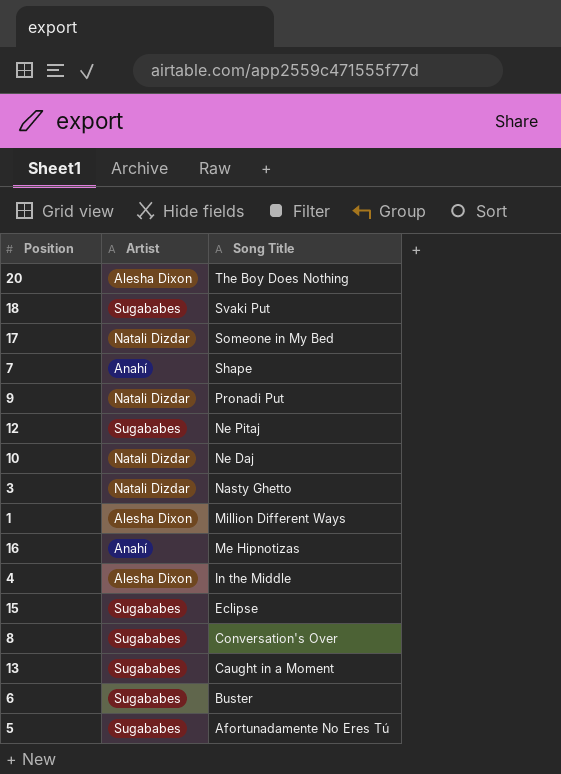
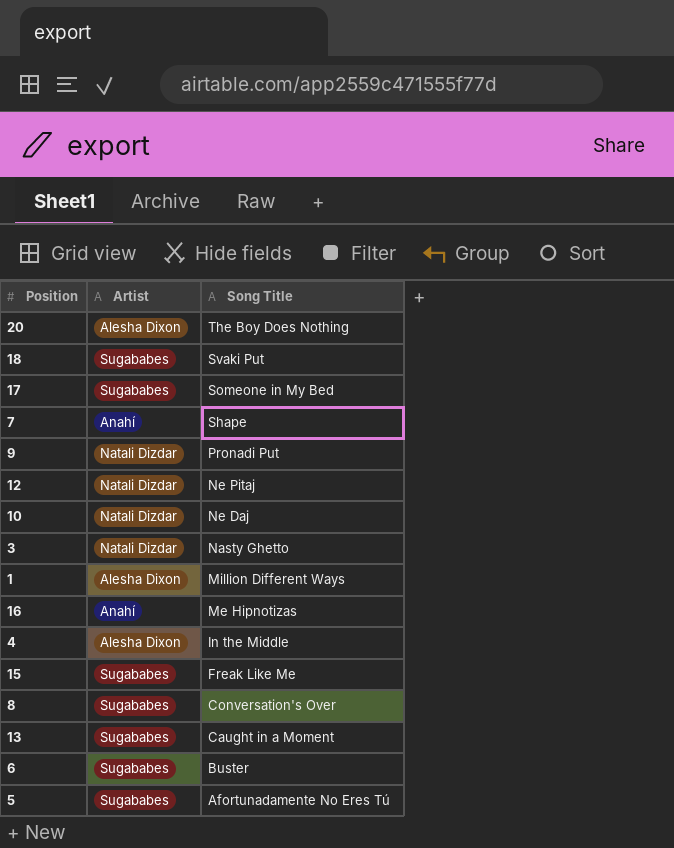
17 | Artist: Natali Dizdar -> Sugababes
12 | Artist: Sugababes -> Natali Dizdar
15 | Song Title: Eclipse -> Freak Like Me

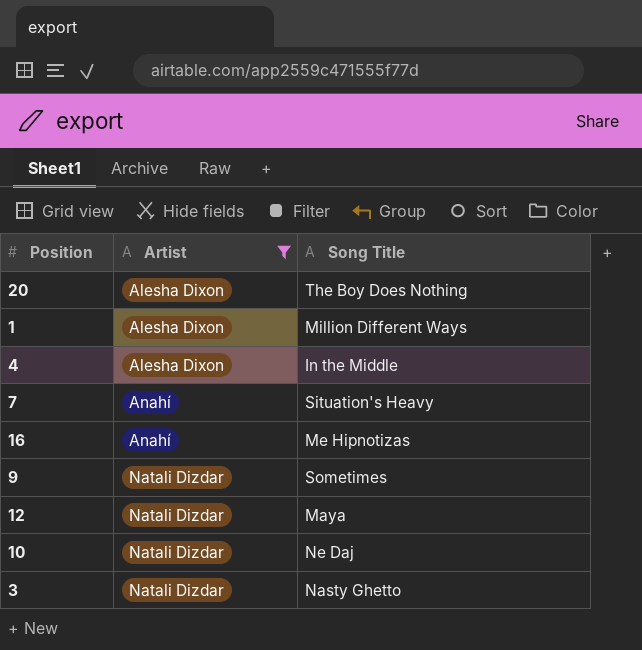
filter: none -> Artist != Sugababes
row order: Song Title descending -> Artist ascending
7 | Song Title: Shape -> Situation's Heavy
9 | Song Title: Pronadi Put -> Sometimes
12 | Song Title: Ne Pitaj -> Maya

